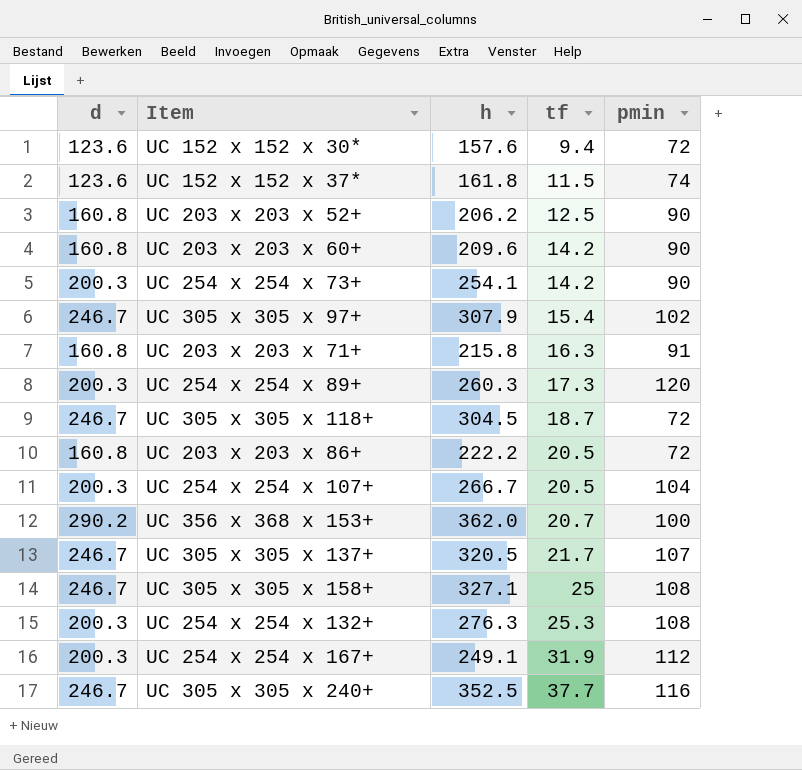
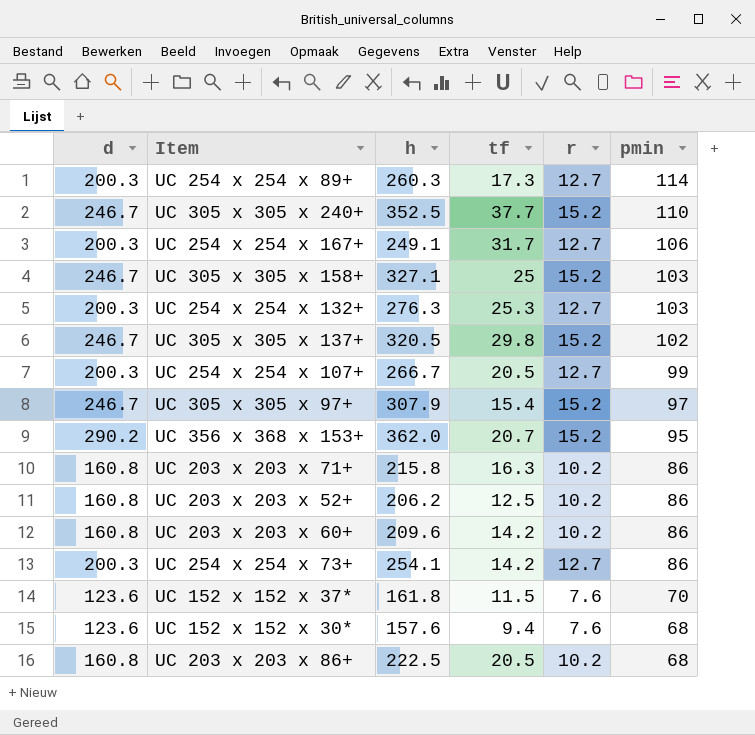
row order: tf ascending -> pmin descending
column r | position: none -> 5
row UC 305 x 305 x 118+: 246.7 | 304.5 | 18.7 | 72 -> none
UC 254 x 254 x 89+ | pmin: 120 -> 114
UC 305 x 305 x 240+ | pmin: 116 -> 110
UC 254 x 254 x 167+ | tf: 31.9 -> 31.7
UC 254 x 254 x 167+ | pmin: 112 -> 106
UC 305 x 305 x 158+ | pmin: 108 -> 103
UC 254 x 254 x 132+ | pmin: 108 -> 103
UC 305 x 305 x 137+ | tf: 21.7 -> 29.8
UC 305 x 305 x 137+ | pmin: 107 -> 102
UC 254 x 254 x 107+ | pmin: 104 -> 99
UC 305 x 305 x 97+ | pmin: 102 -> 97
UC 356 x 368 x 153+ | pmin: 100 -> 95
UC 203 x 203 x 71+ | pmin: 91 -> 86
UC 203 x 203 x 52+ | pmin: 90 -> 86
UC 203 x 203 x 60+ | pmin: 90 -> 86
UC 254 x 254 x 73+ | pmin: 90 -> 86
UC 152 x 152 x 37* | pmin: 74 -> 70
UC 152 x 152 x 30* | pmin: 72 -> 68
UC 203 x 203 x 86+ | h: 222.2 -> 222.5
UC 203 x 203 x 86+ | pmin: 72 -> 68

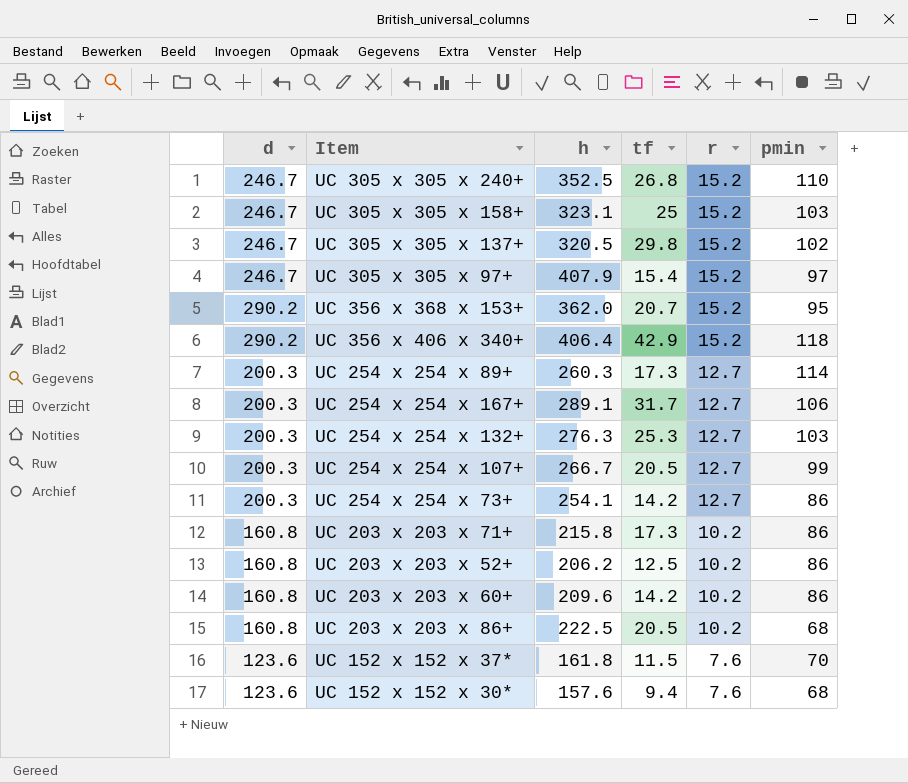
row order: pmin descending -> r descending
UC 305 x 305 x 240+ | tf: 37.7 -> 26.8
UC 305 x 305 x 158+ | h: 327.1 -> 323.1
UC 305 x 305 x 97+ | h: 307.9 -> 407.9
row UC 356 x 406 x 340+: none -> 290.2 | 406.4 | 42.9 | 15.2 | 118
UC 254 x 254 x 167+ | h: 249.1 -> 289.1
UC 203 x 203 x 71+ | tf: 16.3 -> 17.3

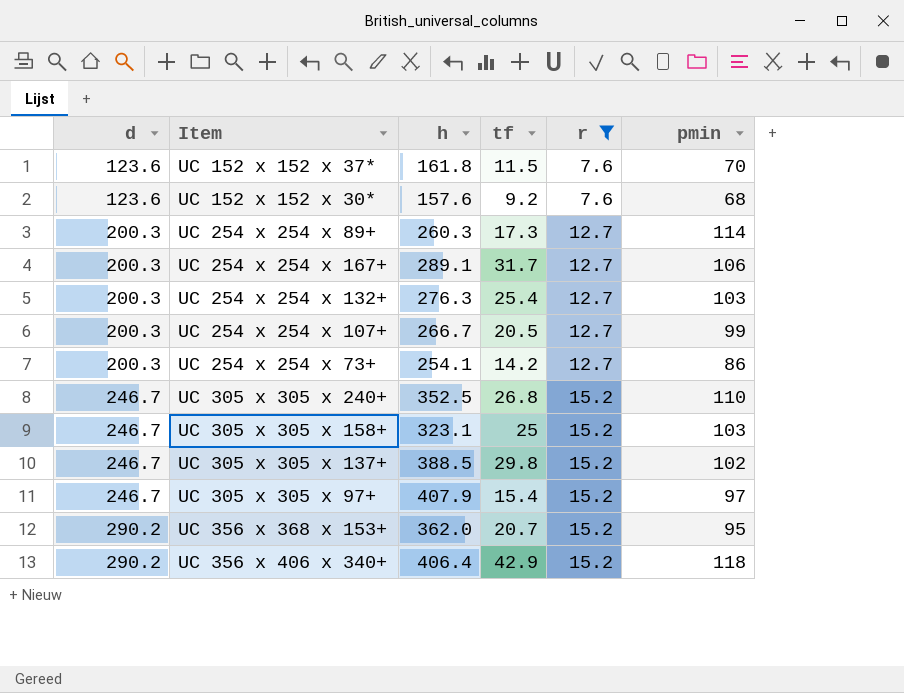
filter: none -> r != 10.2
row order: r descending -> d ascending
UC 152 x 152 x 30* | tf: 9.4 -> 9.2
UC 254 x 254 x 132+ | tf: 25.3 -> 25.4
UC 305 x 305 x 137+ | h: 320.5 -> 388.5

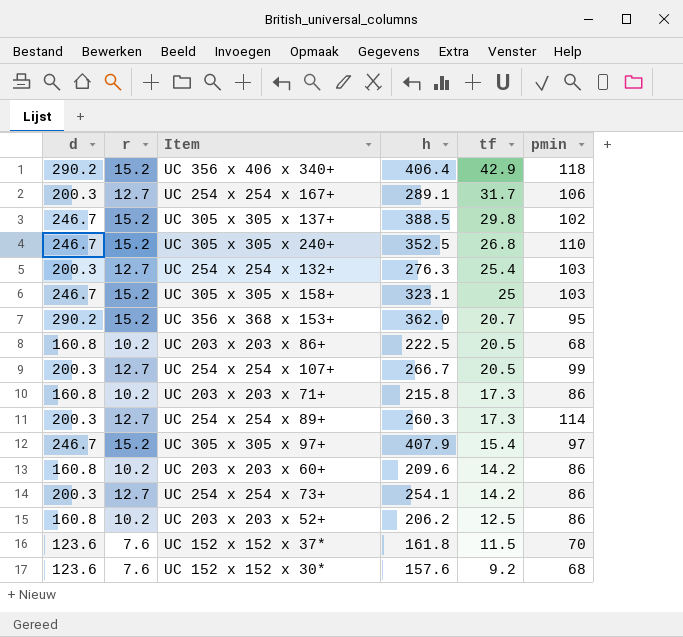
filter: r != 10.2 -> none
row order: d ascending -> tf descending
column r | position: 5 -> 2

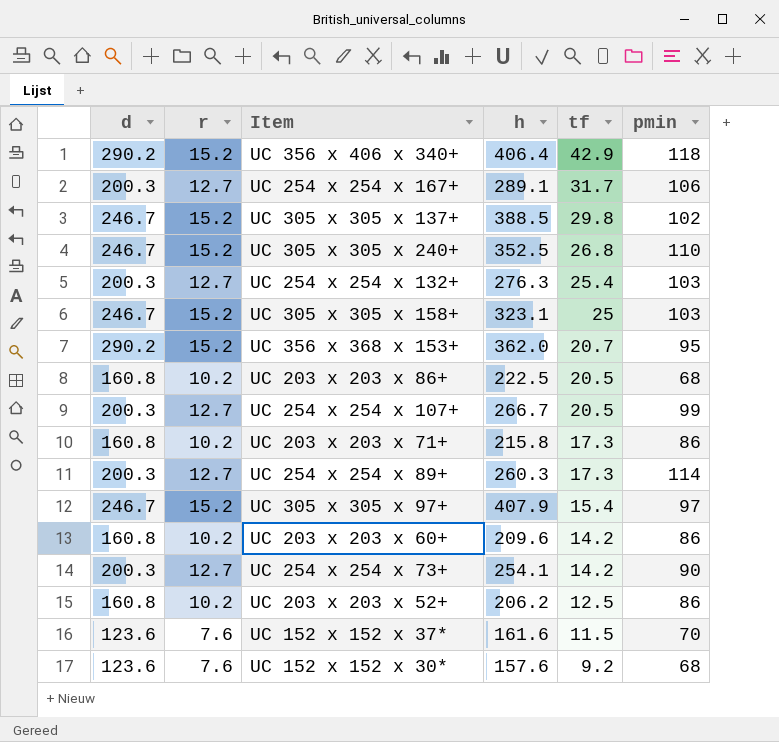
UC 254 x 254 x 73+ | pmin: 86 -> 90
UC 152 x 152 x 37* | h: 161.8 -> 161.6

